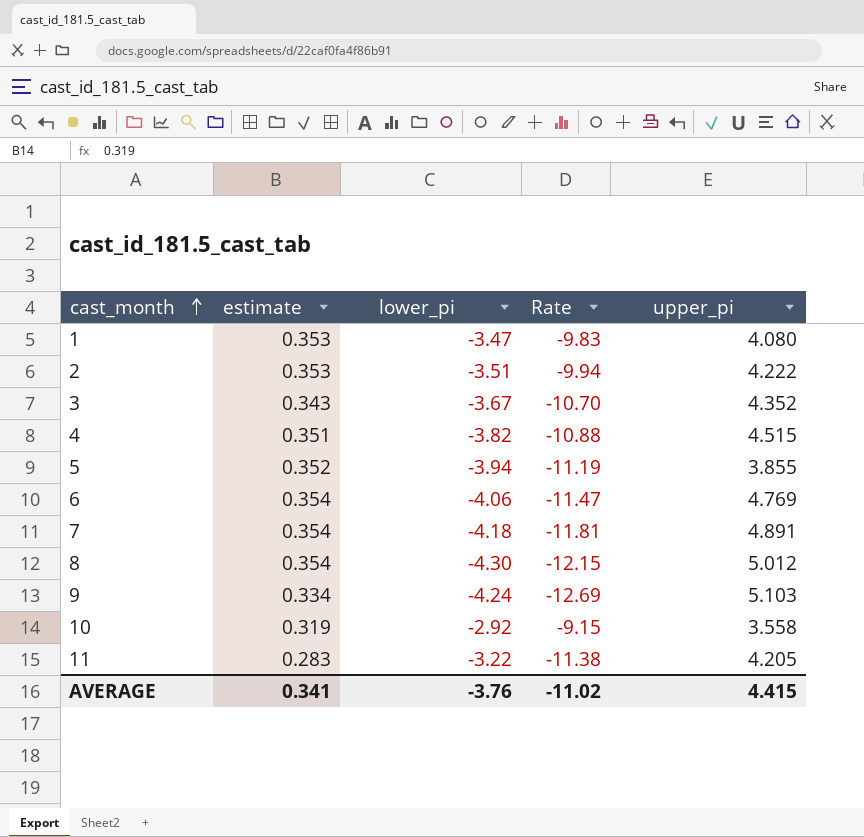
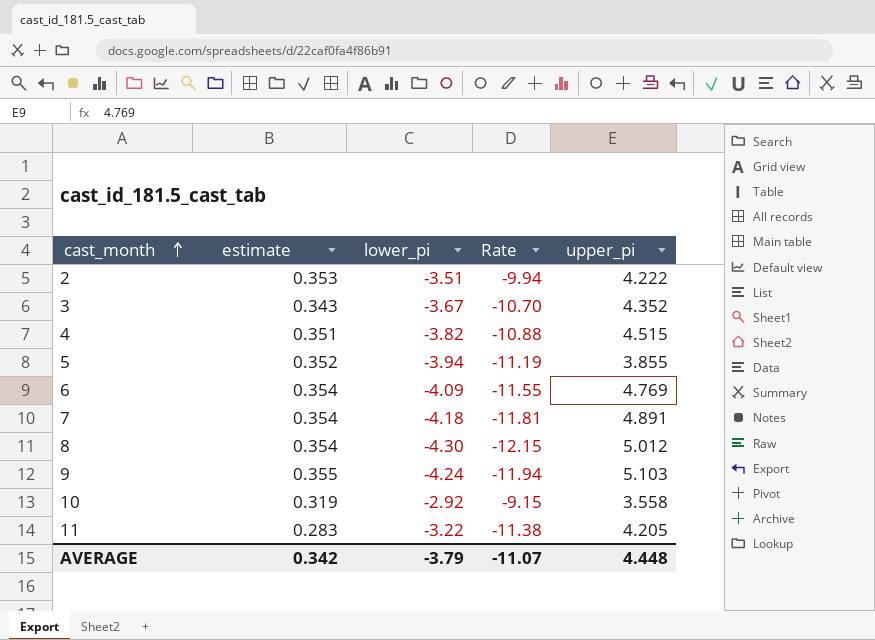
row 1: 0.353 | -3.47 | -9.83 | 4.080 -> none
6 | lower_pi: -4.06 -> -4.09
6 | Rate: -11.47 -> -11.55
9 | estimate: 0.334 -> 0.355
9 | Rate: -12.69 -> -11.94
AVERAGE | estimate: 0.341 -> 0.342
AVERAGE | lower_pi: -3.76 -> -3.79
AVERAGE | Rate: -11.02 -> -11.07
AVERAGE | upper_pi: 4.415 -> 4.448

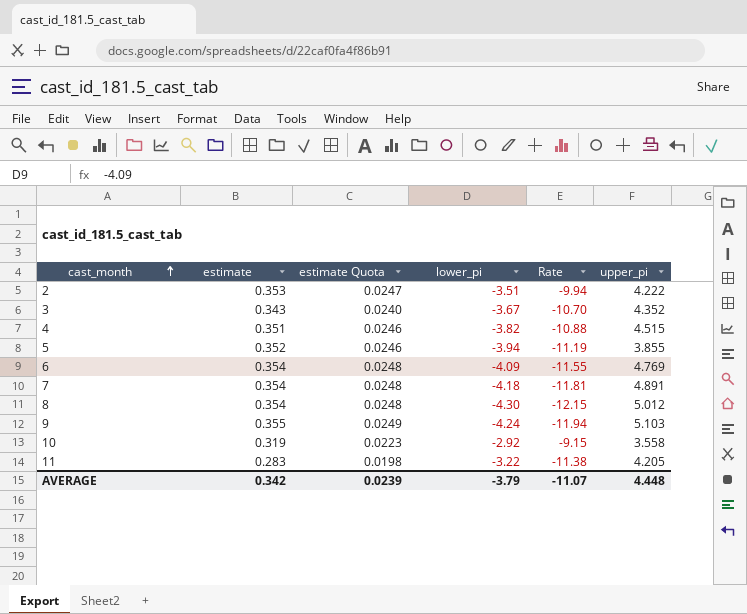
column estimate Quota | formula: none -> [estimate] * 0.07

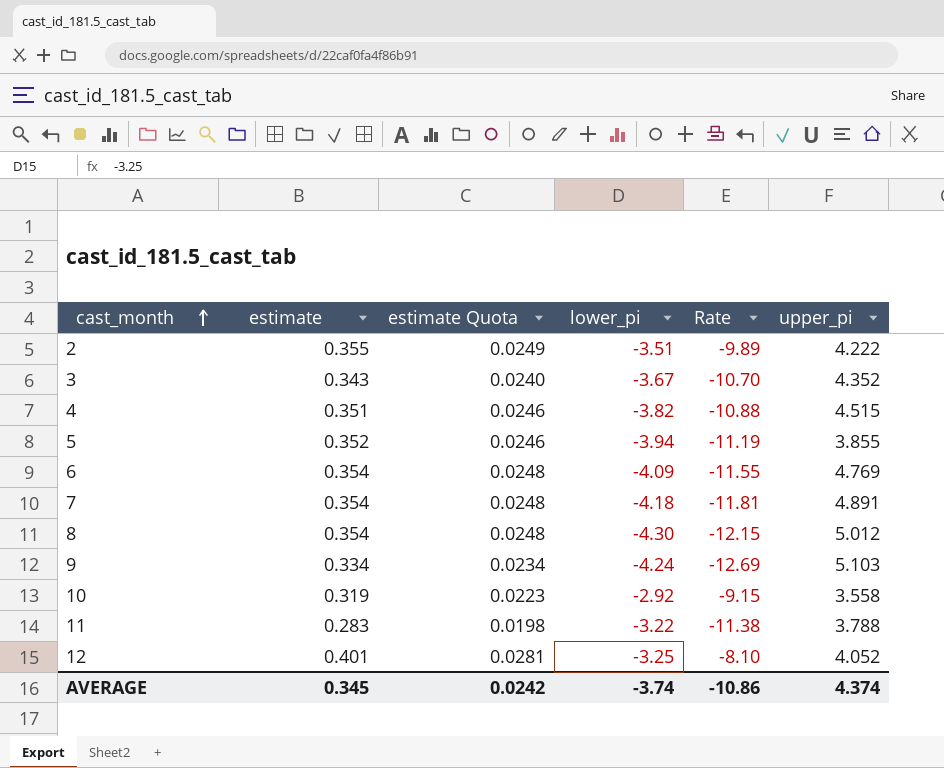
2 | estimate: 0.353 -> 0.355
2 | estimate Quota: 0.0247 -> 0.0249
2 | Rate: -9.94 -> -9.89
9 | estimate: 0.355 -> 0.334
9 | estimate Quota: 0.0249 -> 0.0234
9 | Rate: -11.94 -> -12.69
11 | upper_pi: 4.205 -> 3.788
row 12: none -> 0.401 | 0.0281 | -3.25 | -8.10 | 4.052
AVERAGE | estimate: 0.342 -> 0.345
AVERAGE | estimate Quota: 0.0239 -> 0.0242
AVERAGE | lower_pi: -3.79 -> -3.74
AVERAGE | Rate: -11.07 -> -10.86
AVERAGE | upper_pi: 4.448 -> 4.374

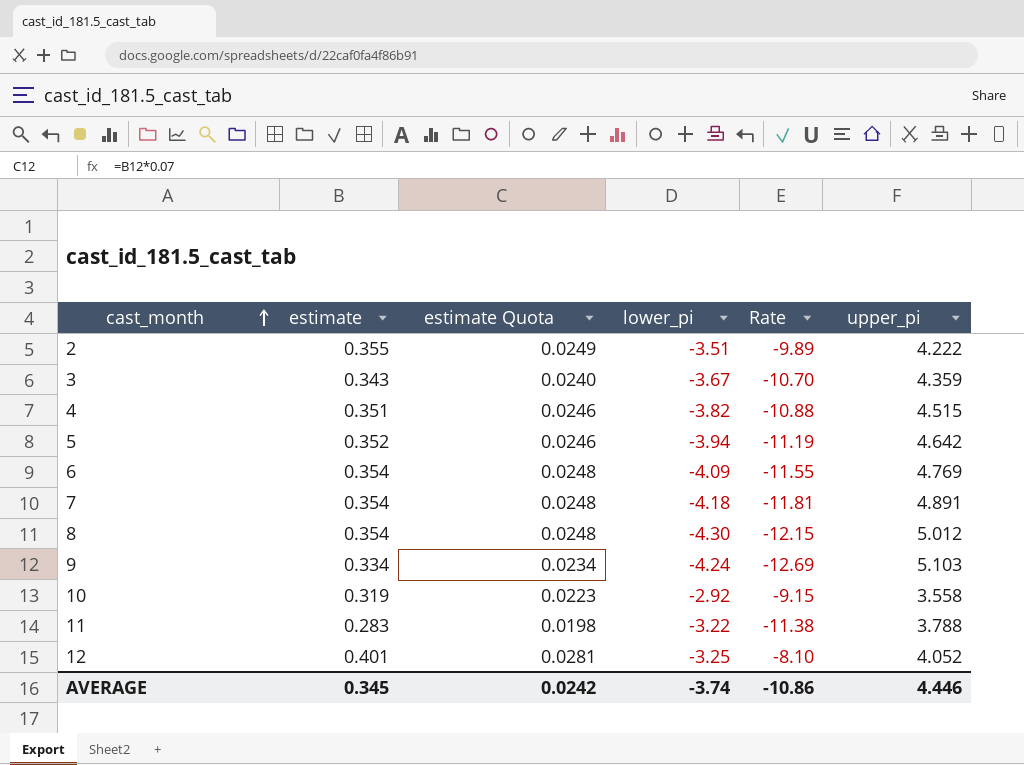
3 | upper_pi: 4.352 -> 4.359
5 | upper_pi: 3.855 -> 4.642
AVERAGE | upper_pi: 4.374 -> 4.446

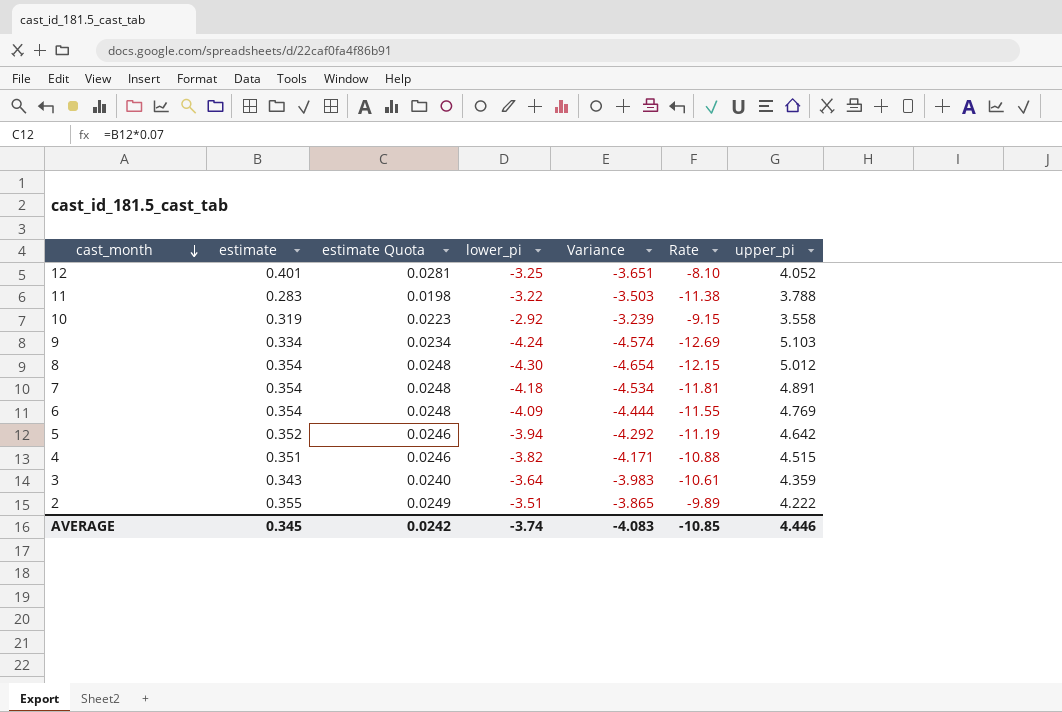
row order: cast_month ascending -> cast_month descending
column Variance | formula: none -> [lower_pi] - [estimate]
3 | lower_pi: -3.67 -> -3.64
3 | Rate: -10.70 -> -10.61
AVERAGE | Rate: -10.86 -> -10.85

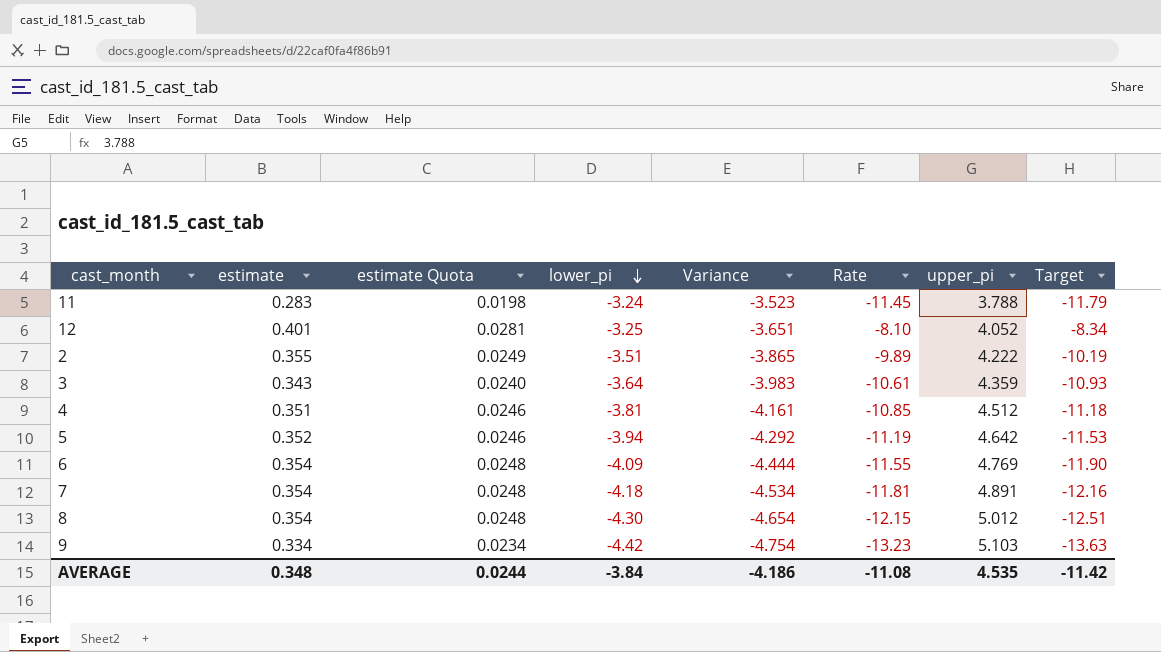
row order: cast_month descending -> lower_pi descending
column Target | formula: none -> [Rate] * 1.03
row 10: 0.319 | 0.0223 | -2.92 | -3.239 | -9.15 | 3.558 -> none
11 | lower_pi: -3.22 -> -3.24
11 | Variance: -3.503 -> -3.523
11 | Rate: -11.38 -> -11.45
4 | lower_pi: -3.82 -> -3.81
4 | Variance: -4.171 -> -4.161
4 | Rate: -10.88 -> -10.85
4 | upper_pi: 4.515 -> 4.512
9 | lower_pi: -4.24 -> -4.42
9 | Variance: -4.574 -> -4.754
9 | Rate: -12.69 -> -13.23
AVERAGE | estimate: 0.345 -> 0.348
AVERAGE | estimate Quota: 0.0242 -> 0.0244
AVERAGE | lower_pi: -3.74 -> -3.84
AVERAGE | Variance: -4.083 -> -4.186
AVERAGE | Rate: -10.85 -> -11.08
AVERAGE | upper_pi: 4.446 -> 4.535

